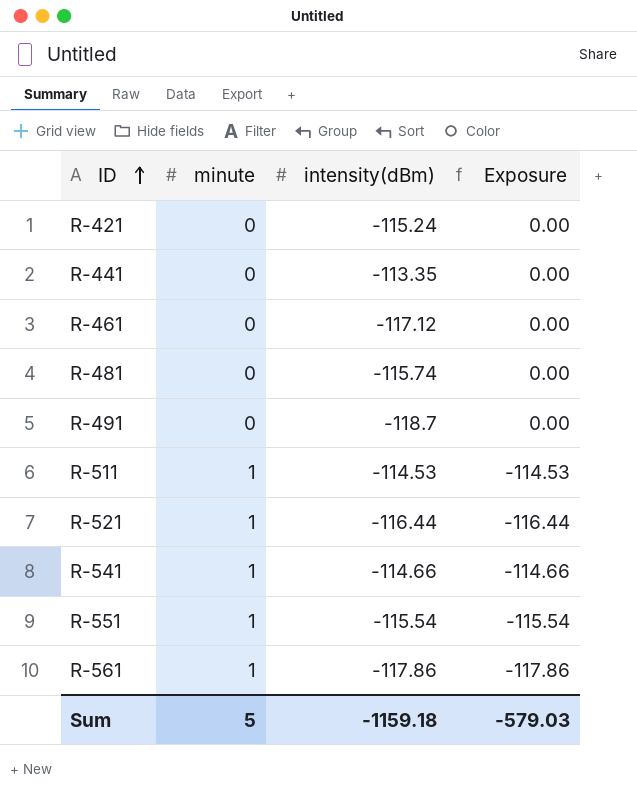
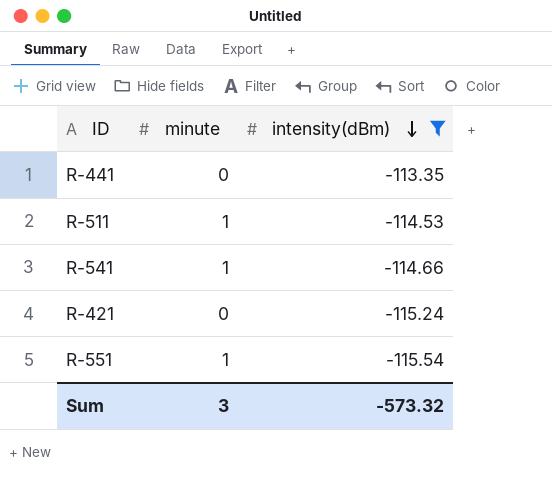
filter: none -> intensity(dBm) >= -115.54
row order: ID ascending -> intensity(dBm) descending
column Exposure | formula: [minute] * [intensity(dBm)] -> none
Sum | minute: 5 -> 3
Sum | intensity(dBm): -1159.18 -> -573.32

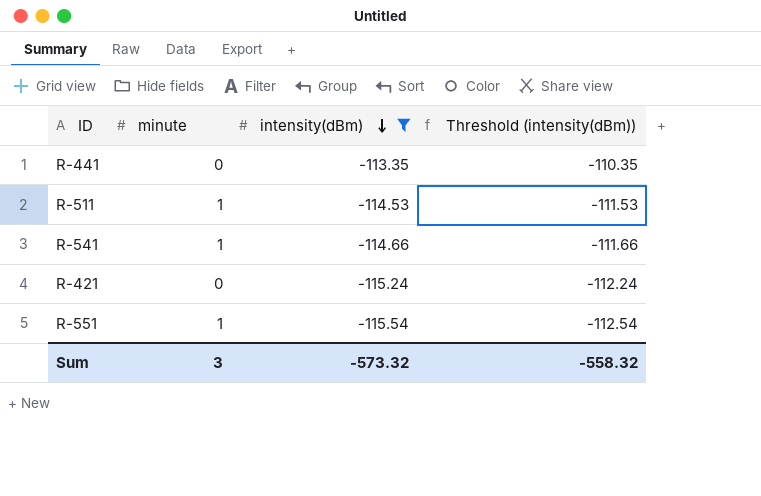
column Threshold (intensity(dBm)) | formula: none -> [intensity(dBm)] + 3

